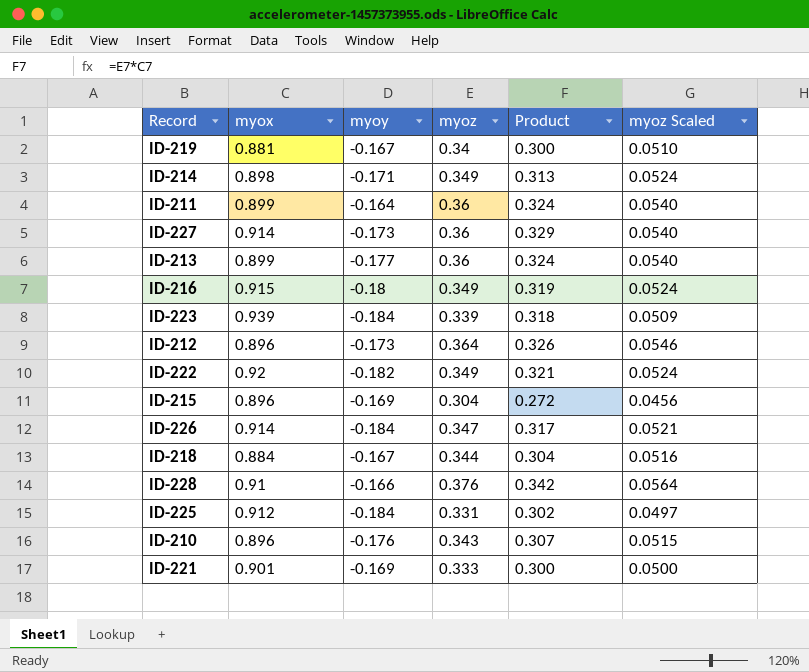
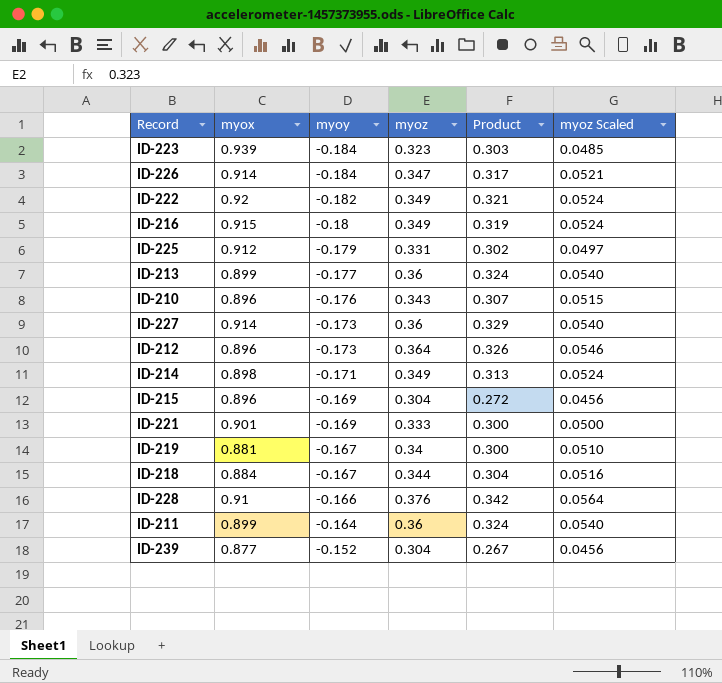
row order: none -> myoy ascending
ID-223 | myoz: 0.339 -> 0.323
ID-223 | Product: 0.318 -> 0.303
ID-223 | myoz Scaled: 0.0509 -> 0.0485
ID-225 | myoy: -0.184 -> -0.179
row ID-239: none -> 0.877 | -0.152 | 0.304 | 0.267 | 0.0456

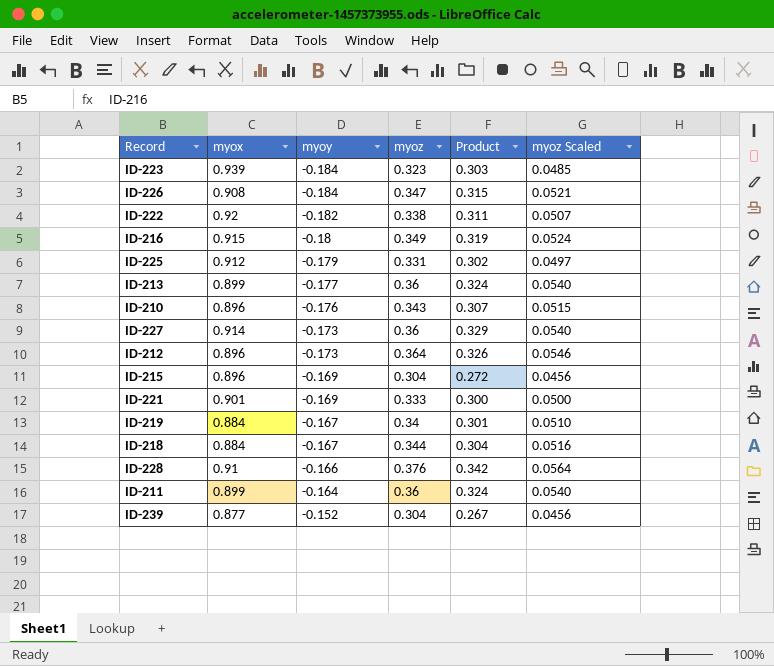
row ID-214: 0.898 | -0.171 | 0.349 | 0.313 | 0.0524 -> none
ID-226 | myox: 0.914 -> 0.908
ID-226 | Product: 0.317 -> 0.315
ID-222 | myoz: 0.349 -> 0.338
ID-222 | Product: 0.321 -> 0.311
ID-222 | myoz Scaled: 0.0524 -> 0.0507
ID-219 | myox: 0.881 -> 0.884
ID-219 | Product: 0.300 -> 0.301

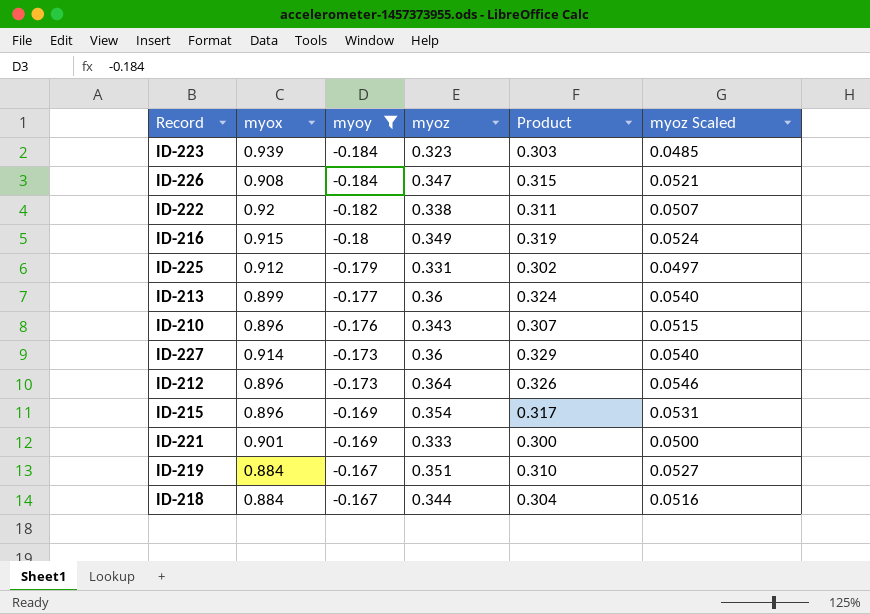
filter: none -> myoy <= -0.167
ID-215 | myoz: 0.304 -> 0.354
ID-215 | Product: 0.272 -> 0.317
ID-215 | myoz Scaled: 0.0456 -> 0.0531
ID-219 | myoz: 0.34 -> 0.351
ID-219 | Product: 0.301 -> 0.310
ID-219 | myoz Scaled: 0.0510 -> 0.0527

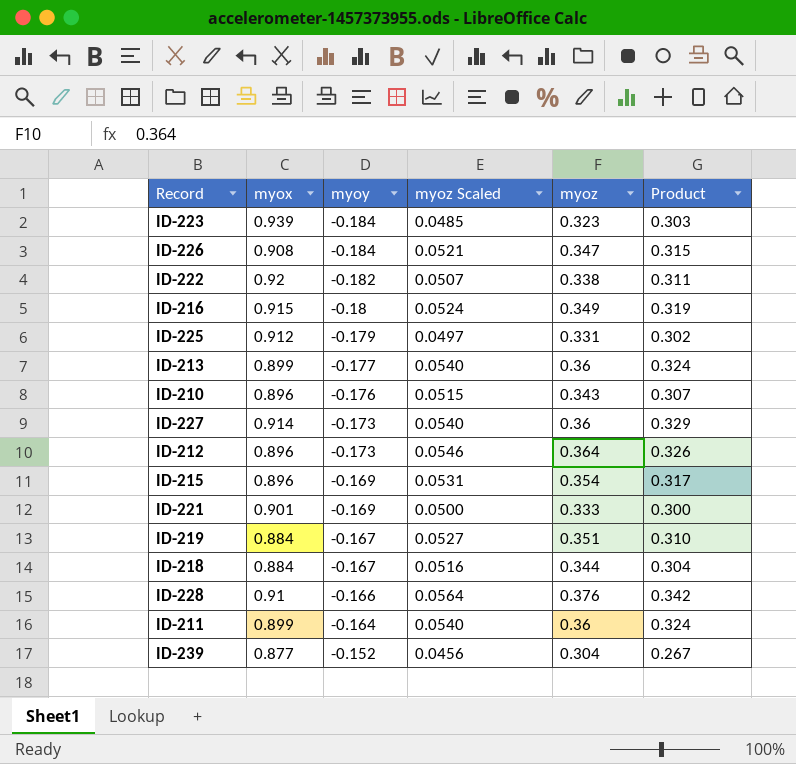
filter: myoy <= -0.167 -> none
column myoz Scaled | position: 6 -> 4

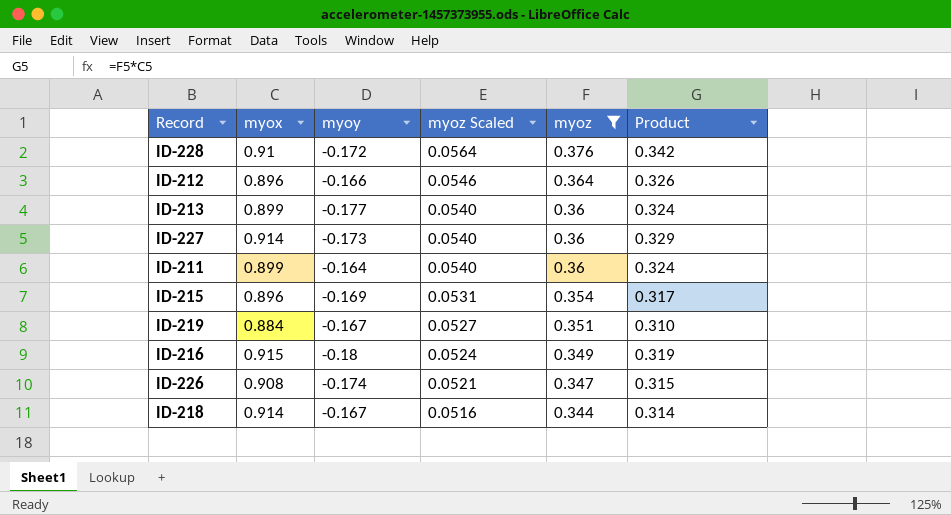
filter: none -> myoz >= 0.344
row order: myoy ascending -> myoz Scaled descending
ID-228 | myoy: -0.166 -> -0.172
ID-212 | myoy: -0.173 -> -0.166
ID-226 | myoy: -0.184 -> -0.174
ID-218 | myox: 0.884 -> 0.914
ID-218 | Product: 0.304 -> 0.314

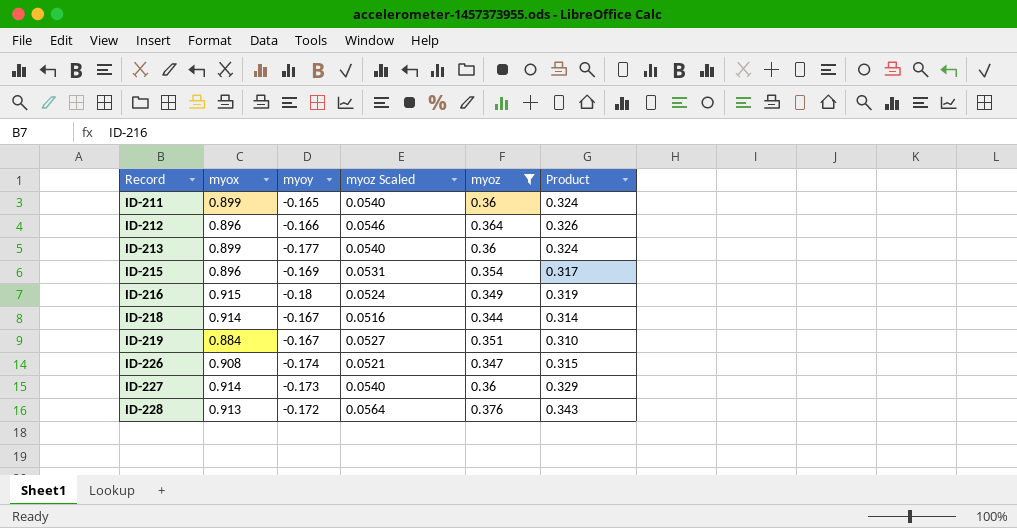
row order: myoz Scaled descending -> Record ascending
ID-211 | myoy: -0.164 -> -0.165
ID-228 | myox: 0.91 -> 0.913
ID-228 | Product: 0.342 -> 0.343

